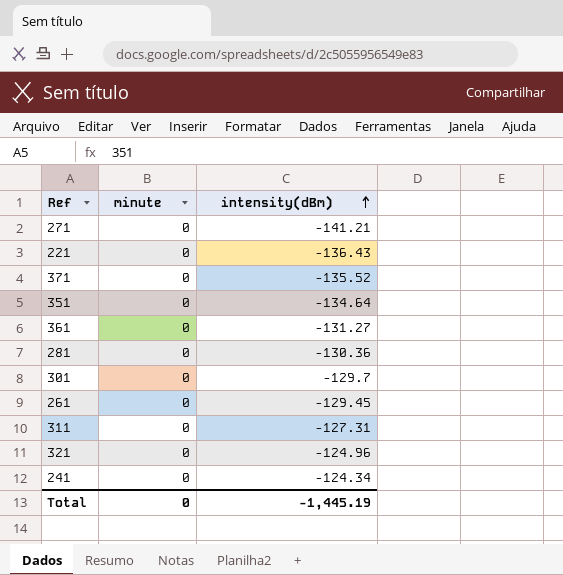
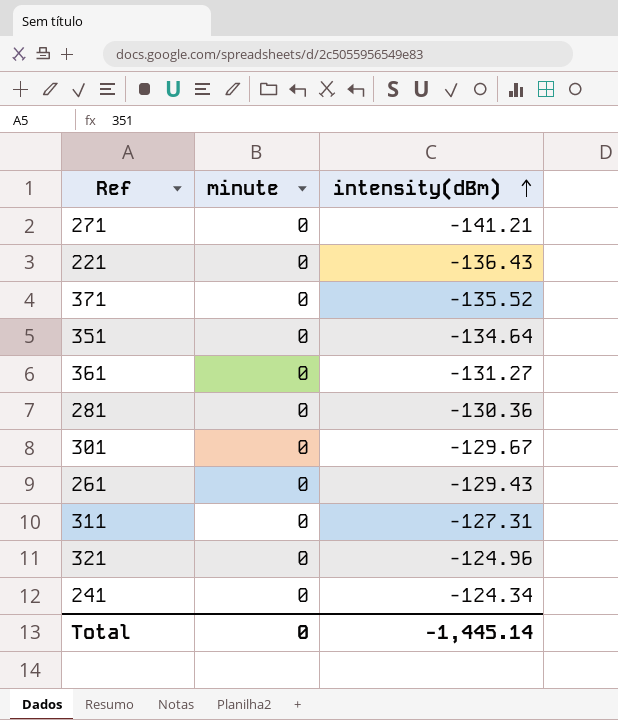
301 | intensity(dBm): -129.7 -> -129.67
261 | intensity(dBm): -129.45 -> -129.43
Total | intensity(dBm): -1,445.19 -> -1,445.14

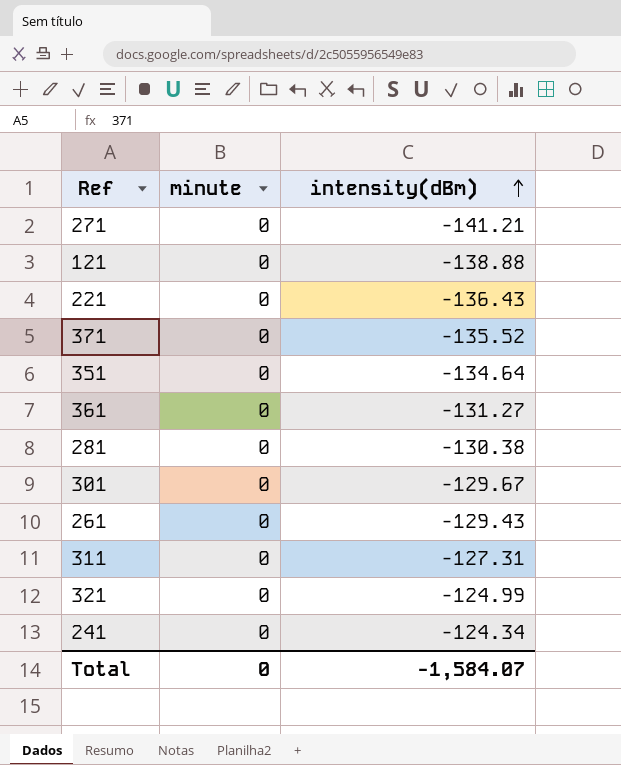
row 121: none -> 0 | -138.88
281 | intensity(dBm): -130.36 -> -130.38
321 | intensity(dBm): -124.96 -> -124.99
Total | intensity(dBm): -1,445.14 -> -1,584.07

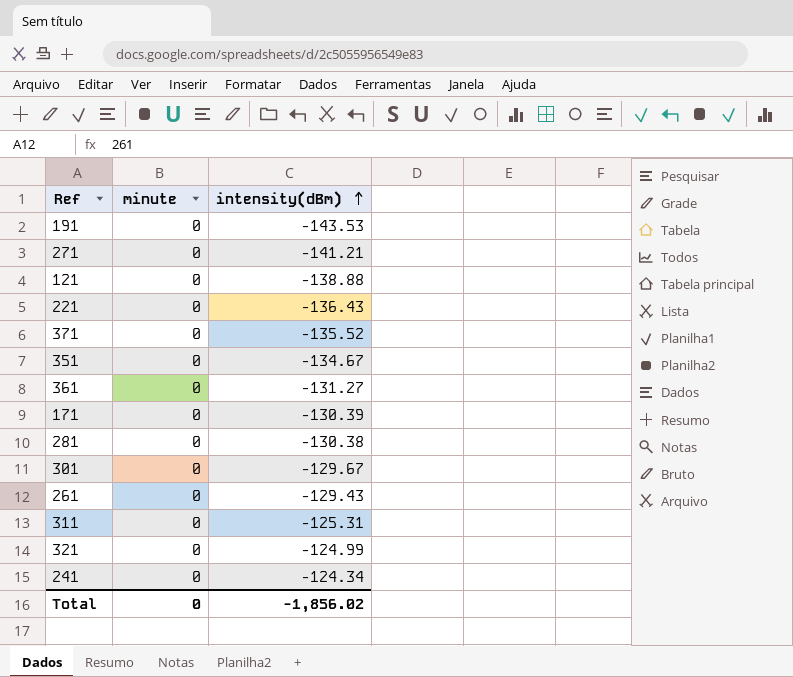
row 191: none -> 0 | -143.53
351 | intensity(dBm): -134.64 -> -134.67
row 171: none -> 0 | -130.39
311 | intensity(dBm): -127.31 -> -125.31
Total | intensity(dBm): -1,584.07 -> -1,856.02

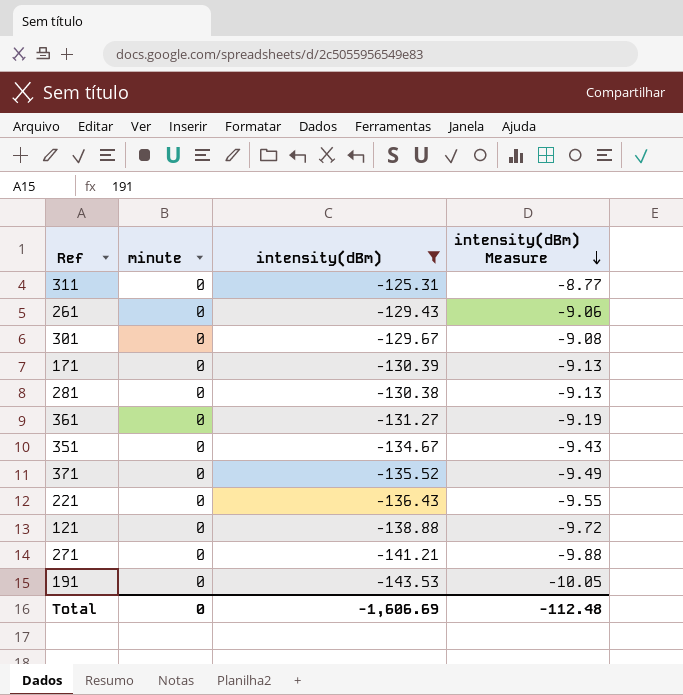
filter: none -> intensity(dBm) <= -125.31
row order: intensity(dBm) ascending -> intensity(dBm) Measure descending
column intensity(dBm) Measure | formula: none -> [intensity(dBm)] * 0.07
Total | intensity(dBm): -1,856.02 -> -1,606.69

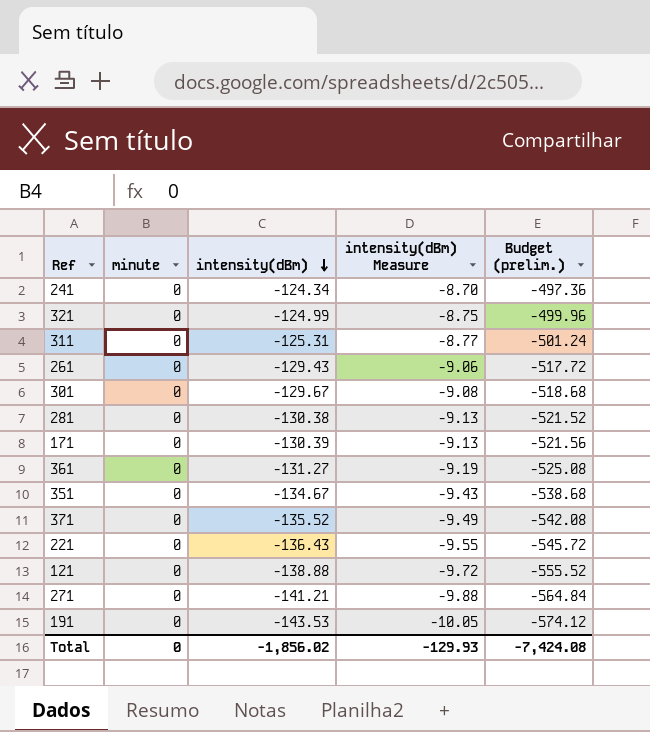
filter: intensity(dBm) <= -125.31 -> none
row order: intensity(dBm) Measure descending -> intensity(dBm) descending
column Budget (prelim.) | formula: none -> [intensity(dBm)] * 4
Total | intensity(dBm): -1,606.69 -> -1,856.02
Total | intensity(dBm) Measure: -112.48 -> -129.93

